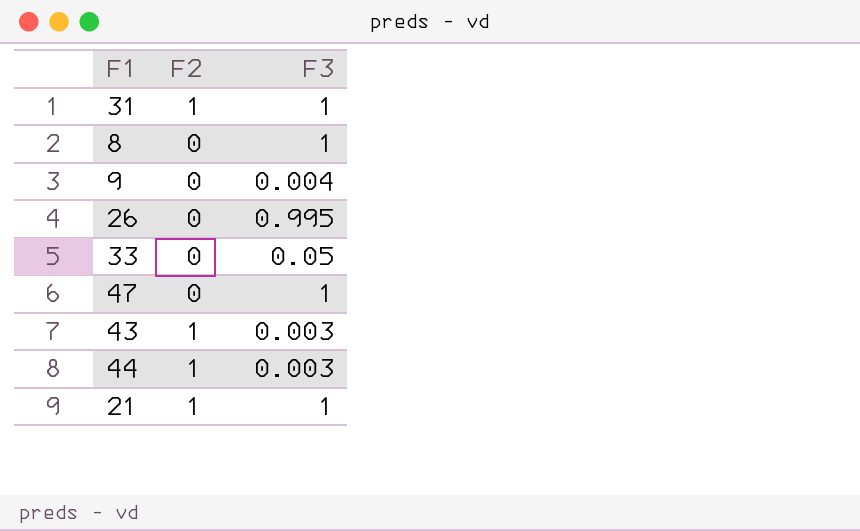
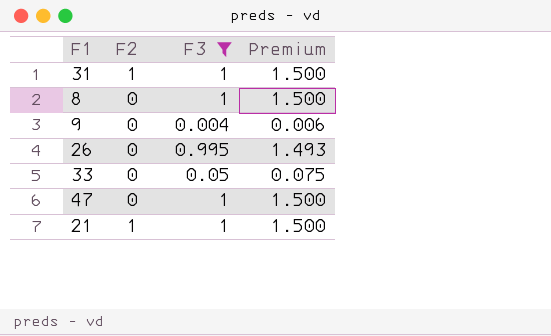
filter: none -> F3 != 0.003
column Premium | formula: none -> [F3] * 1.5

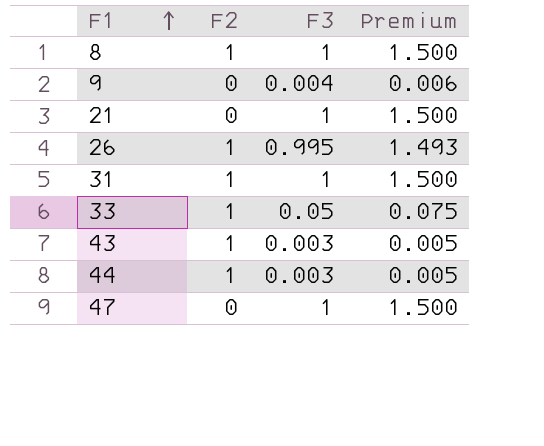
filter: F3 != 0.003 -> none
row order: none -> F1 ascending
8 | F2: 0 -> 1
21 | F2: 1 -> 0
26 | F2: 0 -> 1
33 | F2: 0 -> 1

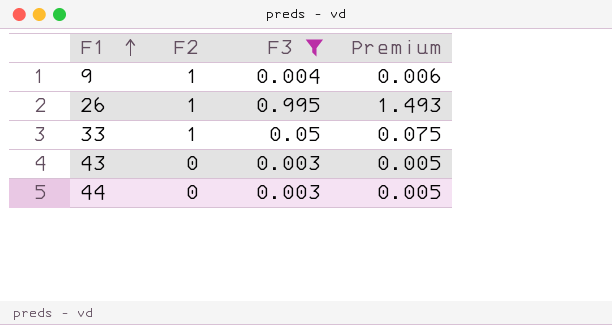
filter: none -> F3 != 1
9 | F2: 0 -> 1
43 | F2: 1 -> 0
44 | F2: 1 -> 0

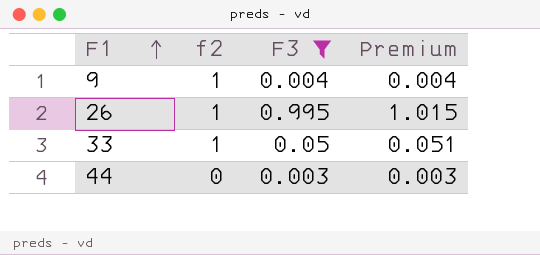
column name: F2 -> f2
column Premium | formula: [F3] * 1.5 -> [F3] * 1.02
row 43: 0 | 0.003 | 0.005 -> none

